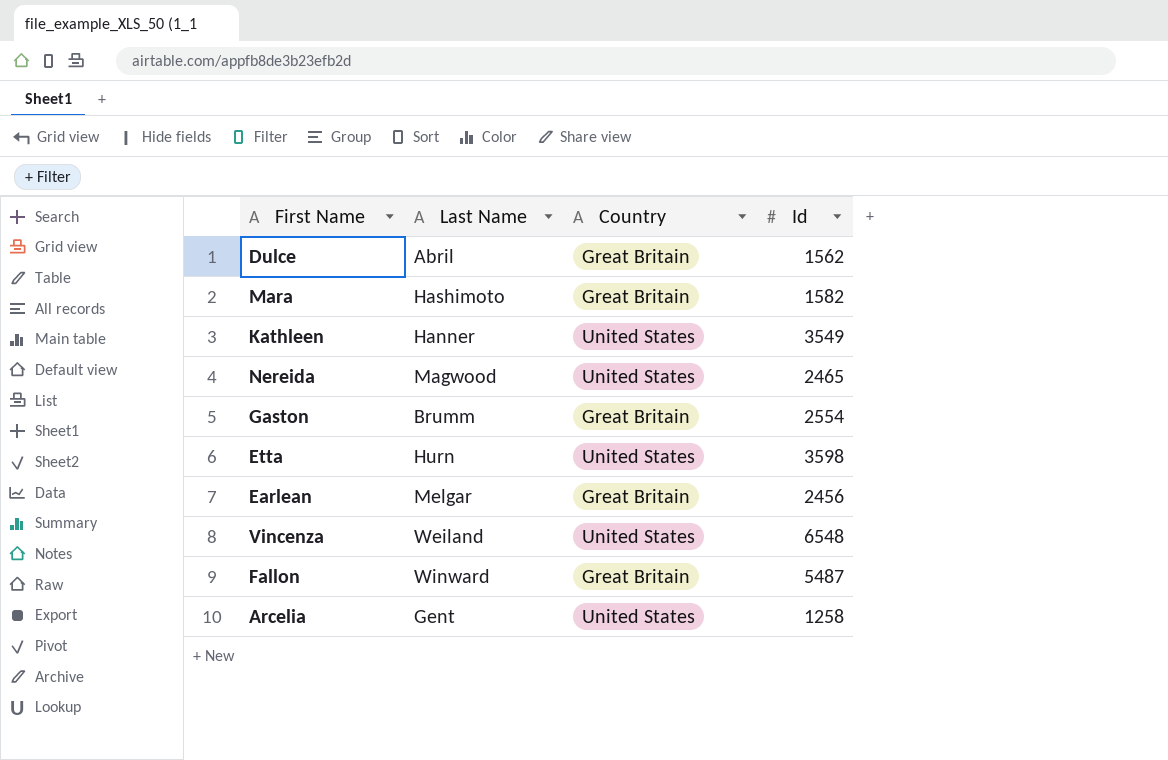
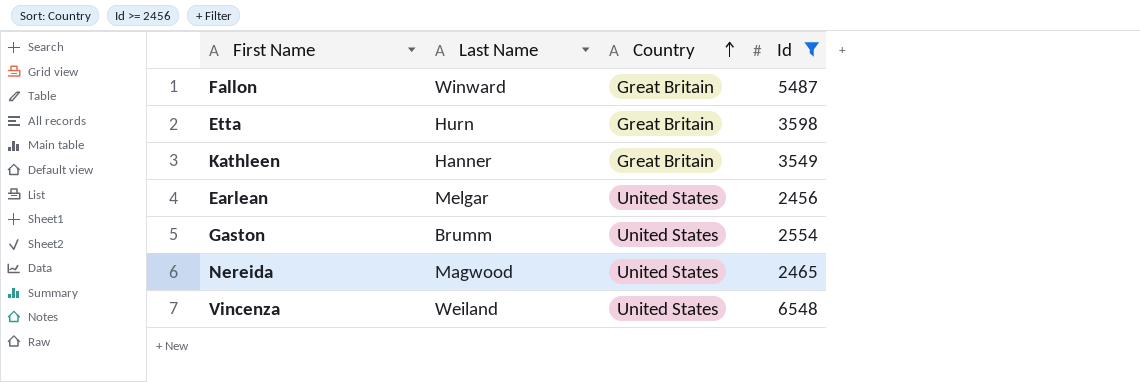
filter: none -> Id >= 2456
row order: none -> Country ascending
Etta | Country: United States -> Great Britain
Kathleen | Country: United States -> Great Britain
Earlean | Country: Great Britain -> United States
Gaston | Country: Great Britain -> United States

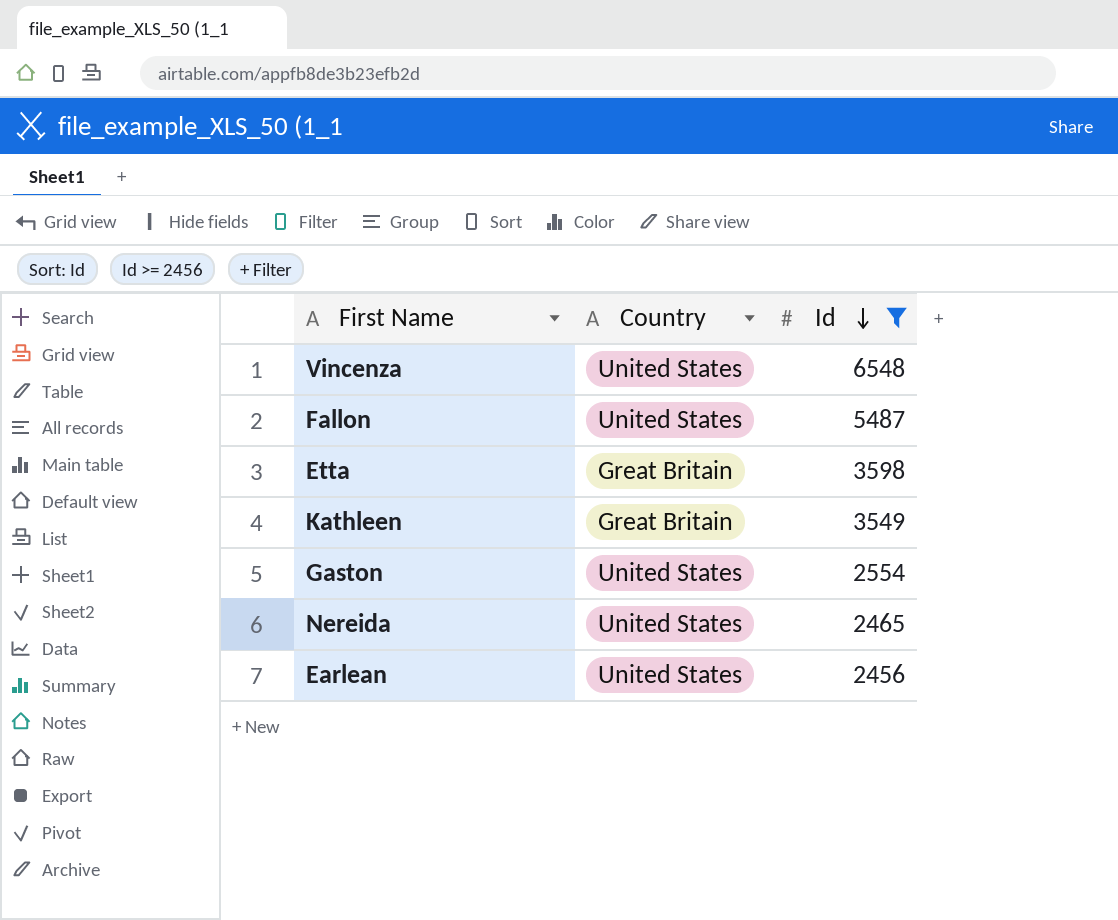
row order: Country ascending -> Id descending
column Last Name | position: 2 -> none
Fallon | Country: Great Britain -> United States

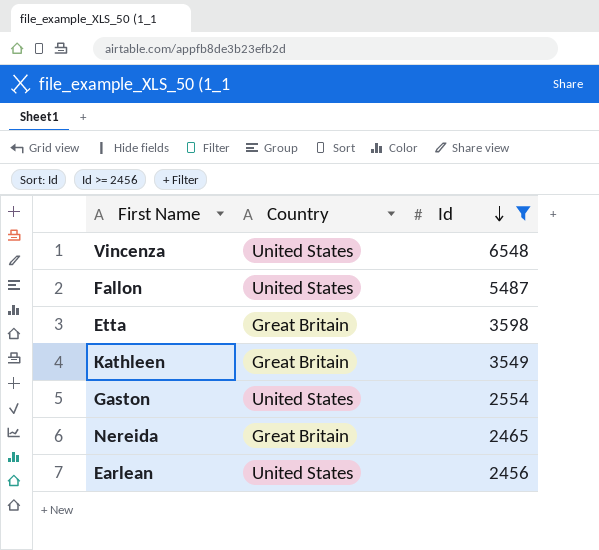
Nereida | Country: United States -> Great Britain

